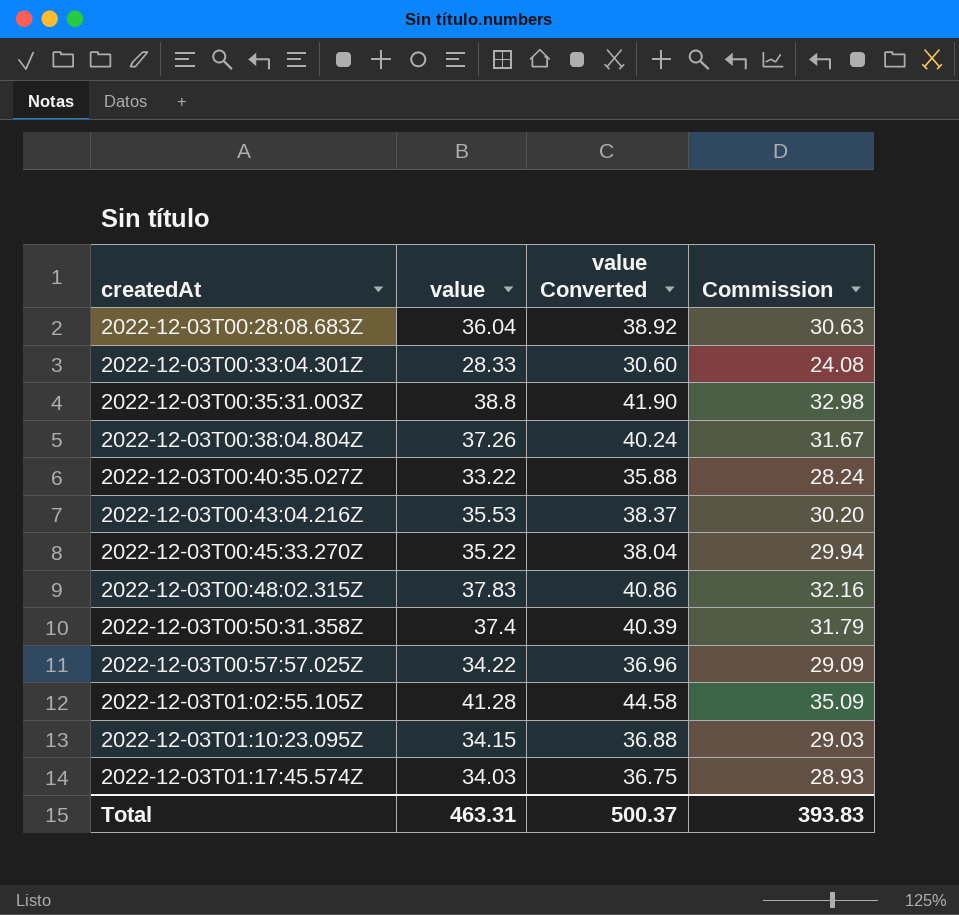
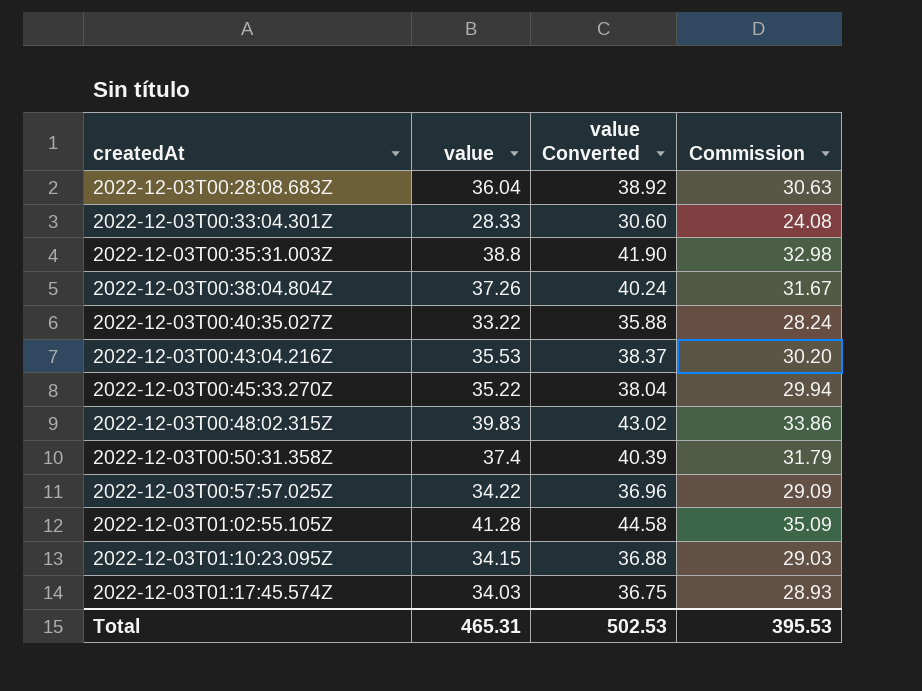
2022-12-03T00:48:02.315Z | value: 37.83 -> 39.83
2022-12-03T00:48:02.315Z | value Converted: 40.86 -> 43.02
2022-12-03T00:48:02.315Z | Commission: 32.16 -> 33.86
Total | value: 463.31 -> 465.31
Total | value Converted: 500.37 -> 502.53
Total | Commission: 393.83 -> 395.53

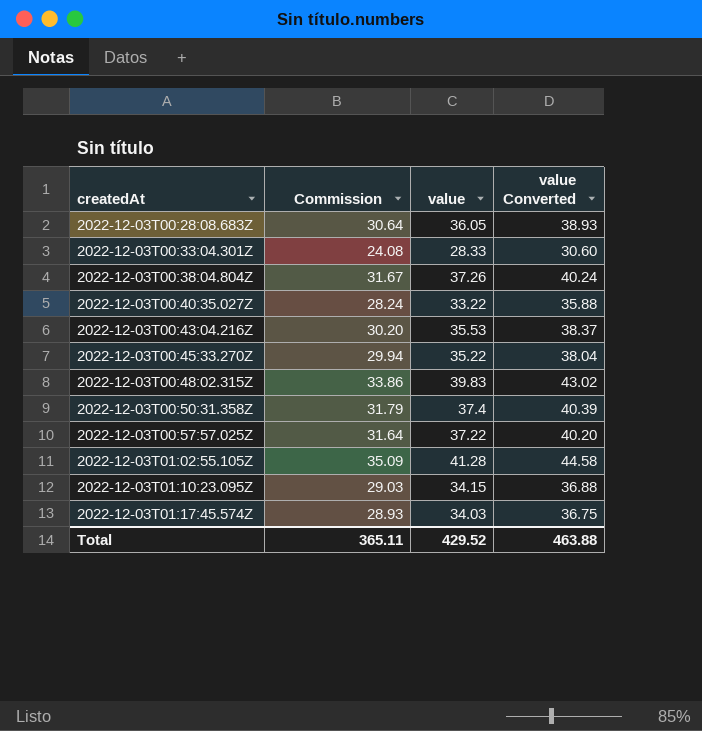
column Commission | position: 4 -> 2
row 2022-12-03T00:35:31.003Z: 38.8 | 41.90 | 32.98 -> none
2022-12-03T00:28:08.683Z | Commission: 30.63 -> 30.64
2022-12-03T00:28:08.683Z | value: 36.04 -> 36.05
2022-12-03T00:28:08.683Z | value Converted: 38.92 -> 38.93
2022-12-03T00:57:57.025Z | Commission: 29.09 -> 31.64
2022-12-03T00:57:57.025Z | value: 34.22 -> 37.22
2022-12-03T00:57:57.025Z | value Converted: 36.96 -> 40.20
Total | Commission: 395.53 -> 365.11
Total | value: 465.31 -> 429.52
Total | value Converted: 502.53 -> 463.88

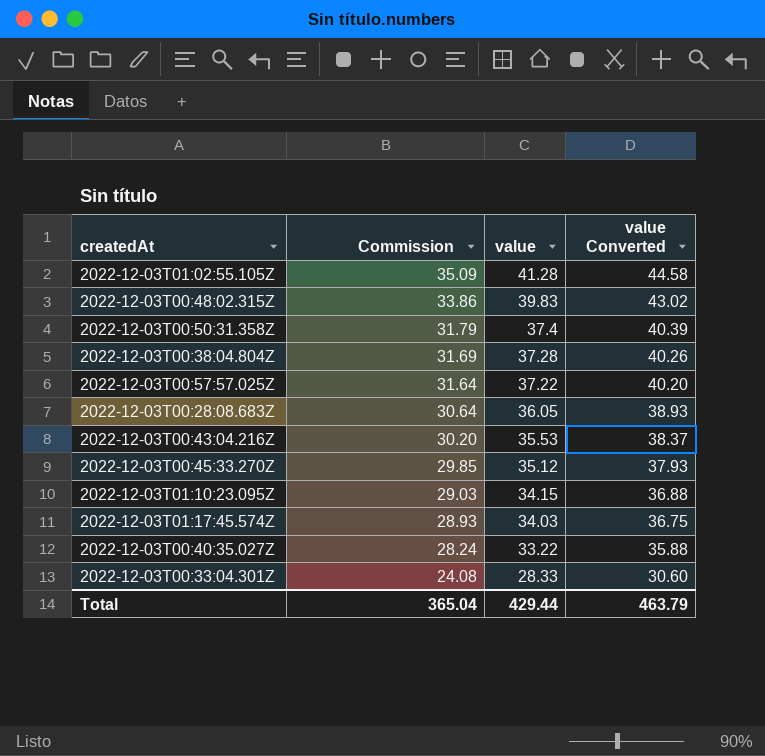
row order: createdAt ascending -> Commission descending
2022-12-03T00:38:04.804Z | Commission: 31.67 -> 31.69
2022-12-03T00:38:04.804Z | value: 37.26 -> 37.28
2022-12-03T00:38:04.804Z | value Converted: 40.24 -> 40.26
2022-12-03T00:45:33.270Z | Commission: 29.94 -> 29.85
2022-12-03T00:45:33.270Z | value: 35.22 -> 35.12
2022-12-03T00:45:33.270Z | value Converted: 38.04 -> 37.93
Total | Commission: 365.11 -> 365.04
Total | value: 429.52 -> 429.44
Total | value Converted: 463.88 -> 463.79

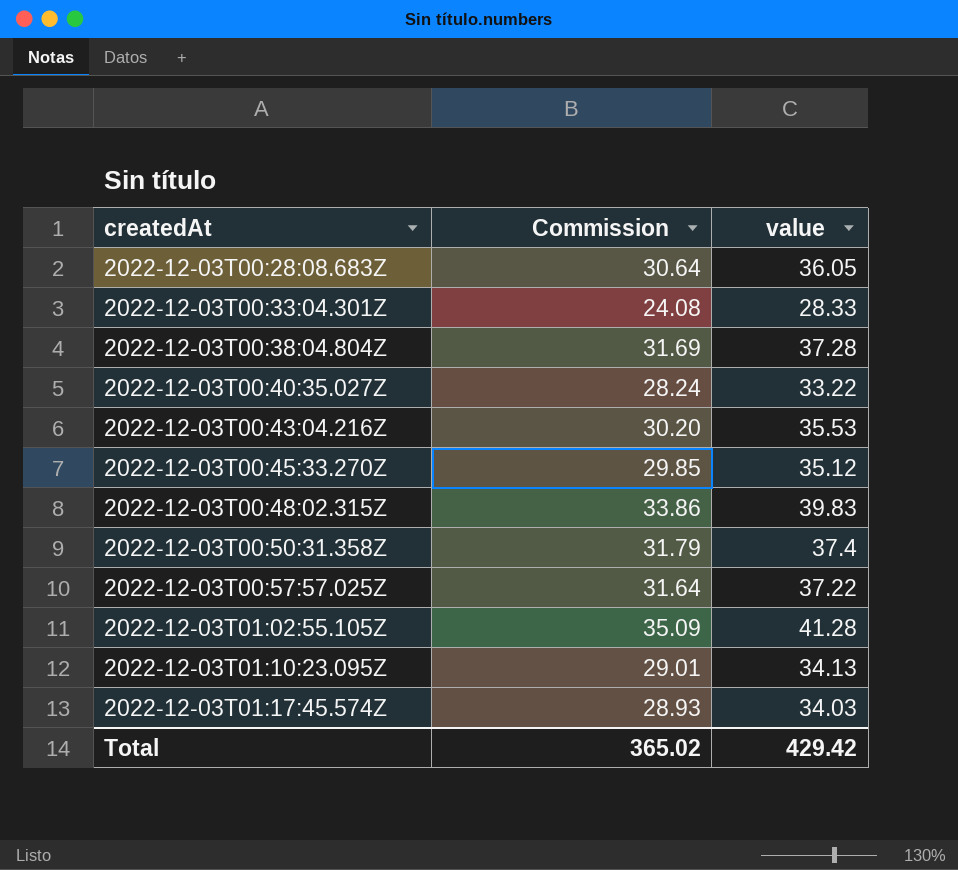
row order: Commission descending -> createdAt ascending
column value Converted | formula: [value] * 1.08 -> none
2022-12-03T01:10:23.095Z | Commission: 29.03 -> 29.01
2022-12-03T01:10:23.095Z | value: 34.15 -> 34.13
Total | Commission: 365.04 -> 365.02
Total | value: 429.44 -> 429.42

